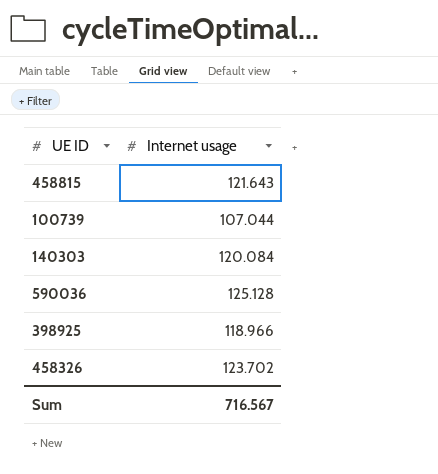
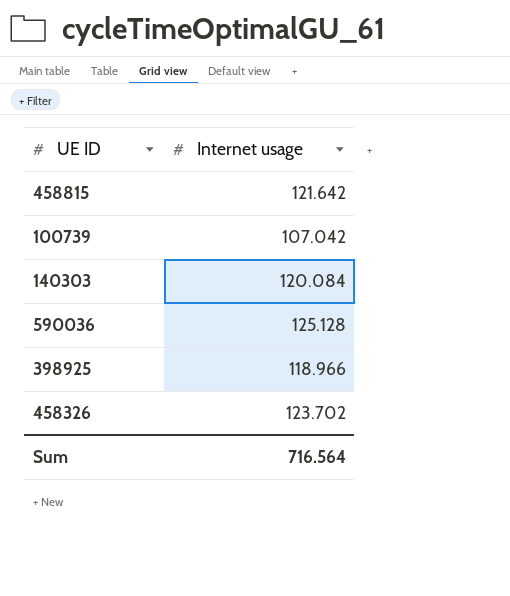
458815 | Internet usage: 121.643 -> 121.642
100739 | Internet usage: 107.044 -> 107.042
Sum | Internet usage: 716.567 -> 716.564

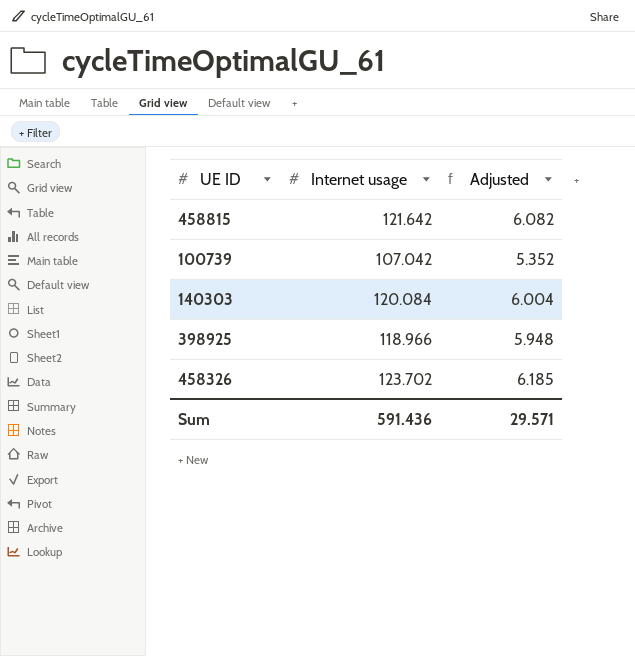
column Adjusted | formula: none -> [Internet usage] * 0.05
row 590036: 125.128 -> none
Sum | Internet usage: 716.564 -> 591.436

